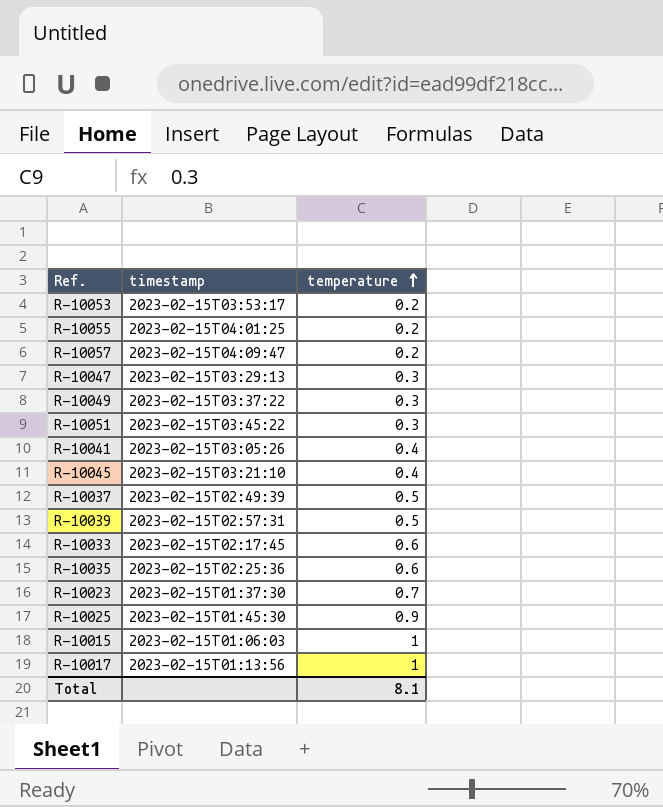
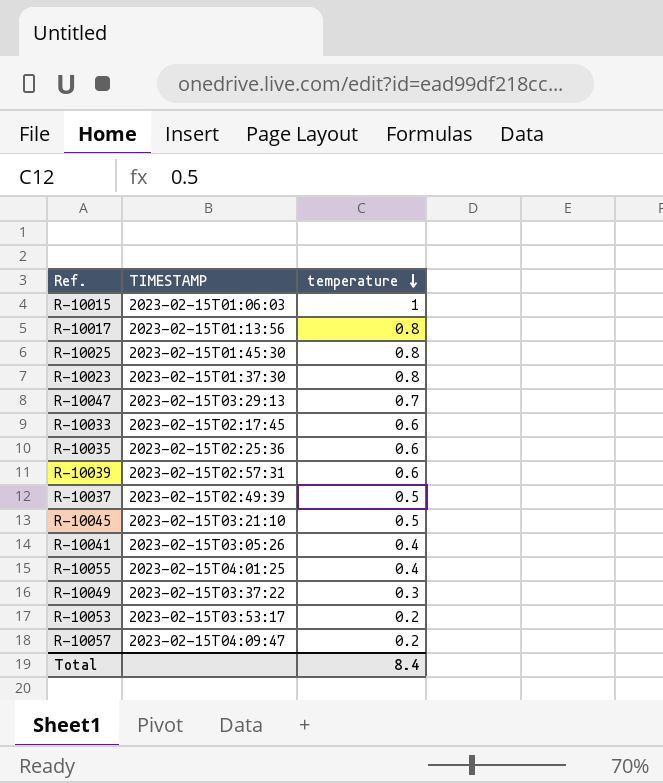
row order: temperature ascending -> temperature descending
column name: timestamp -> TIMESTAMP
row R-10051: 2023-02-15T03:45:22 | 0.3 -> none
R-10017 | temperature: 1 -> 0.8
R-10025 | temperature: 0.9 -> 0.8
R-10023 | temperature: 0.7 -> 0.8
R-10047 | temperature: 0.3 -> 0.7
R-10039 | temperature: 0.5 -> 0.6
R-10045 | temperature: 0.4 -> 0.5
R-10055 | temperature: 0.2 -> 0.4
Total | temperature: 8.1 -> 8.4

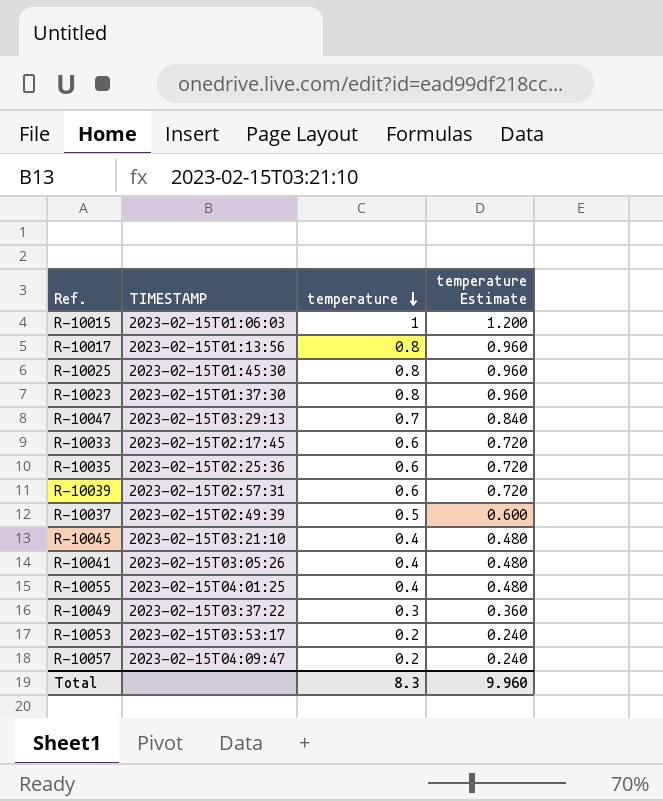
column temperature Estimate | formula: none -> [temperature] * 1.2
R-10045 | temperature: 0.5 -> 0.4
Total | temperature: 8.4 -> 8.3

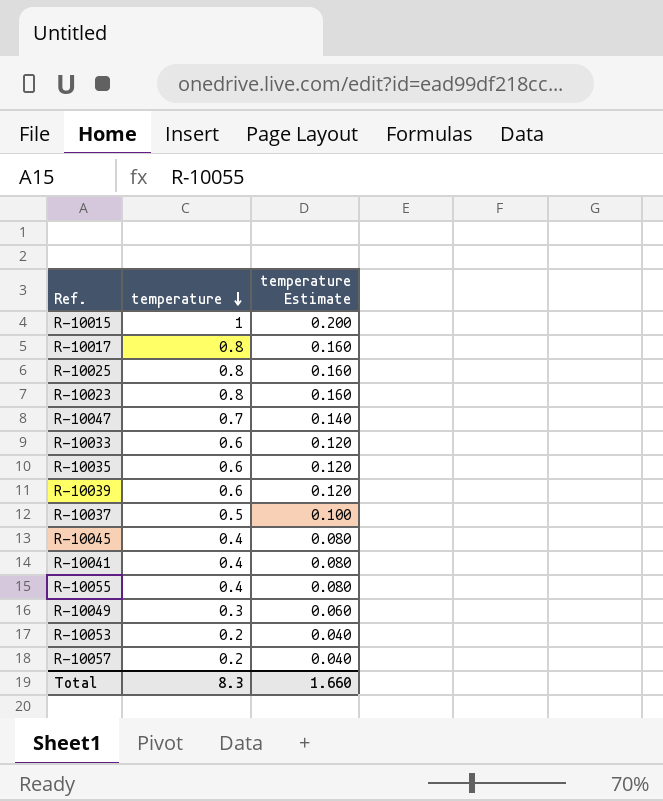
column TIMESTAMP | position: 2 -> none
column temperature Estimate | formula: [temperature] * 1.2 -> [temperature] * 0.2
Total | temperature Estimate: 9.960 -> 1.660

